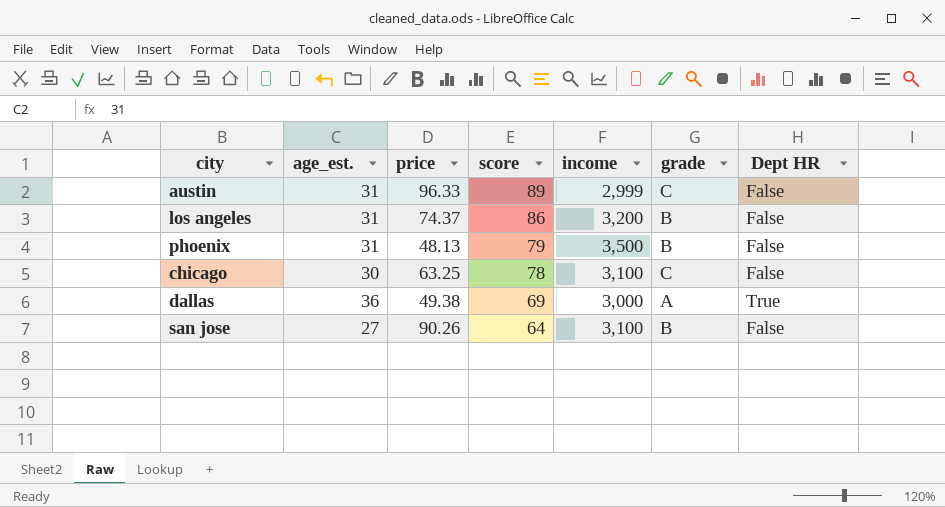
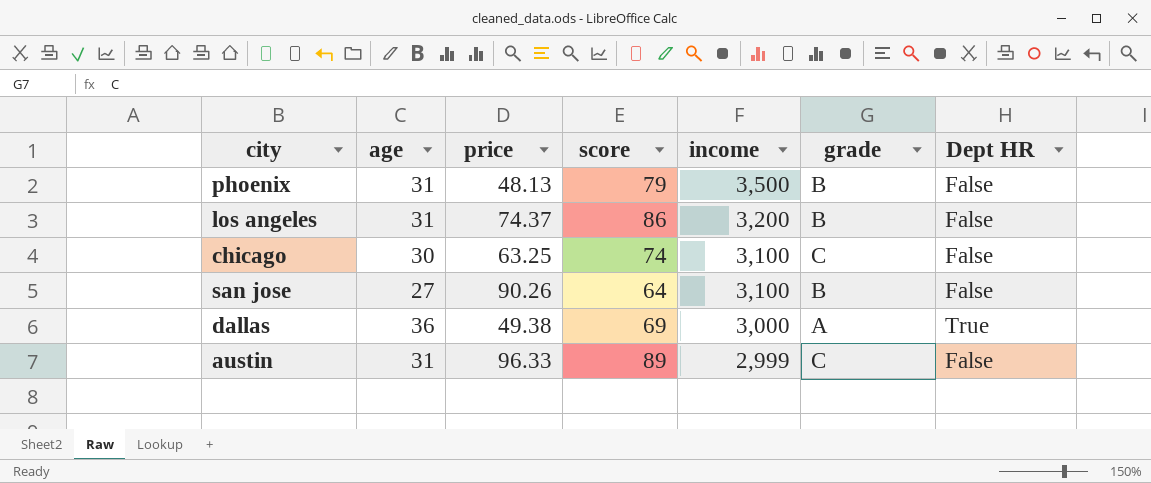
row order: score descending -> income descending
column name: age_est. -> age
chicago | score: 78 -> 74

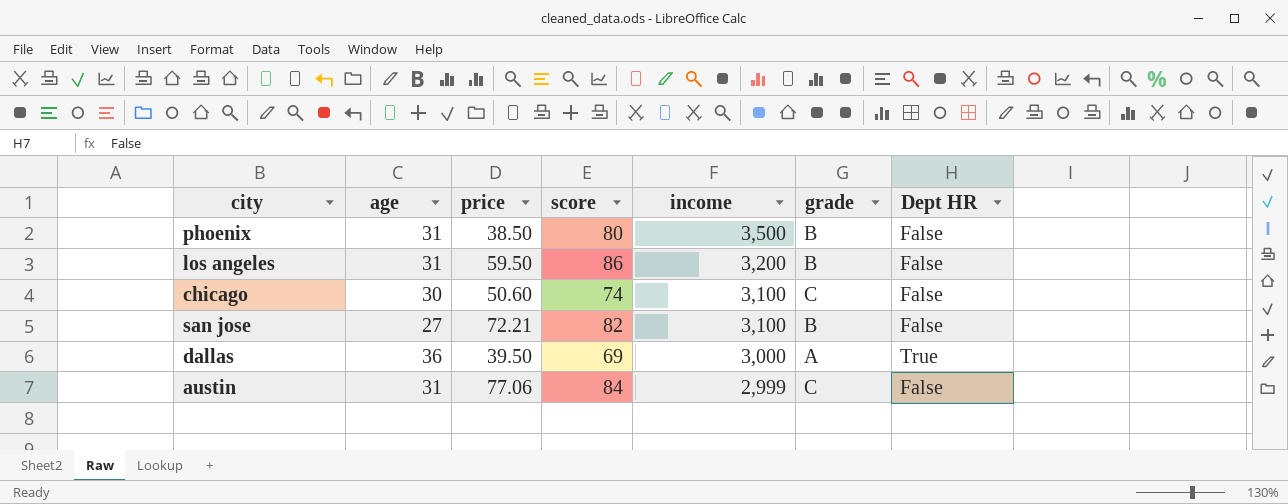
phoenix | price: 48.13 -> 38.50
phoenix | score: 79 -> 80
los angeles | price: 74.37 -> 59.50
chicago | price: 63.25 -> 50.60
san jose | price: 90.26 -> 72.21
san jose | score: 64 -> 82
dallas | price: 49.38 -> 39.50
austin | price: 96.33 -> 77.06
austin | score: 89 -> 84

